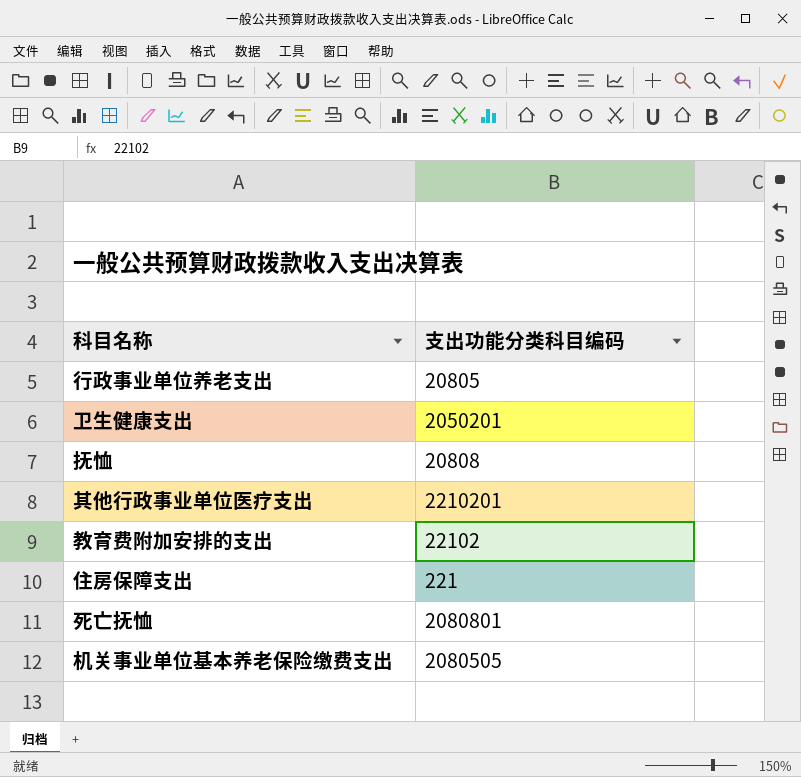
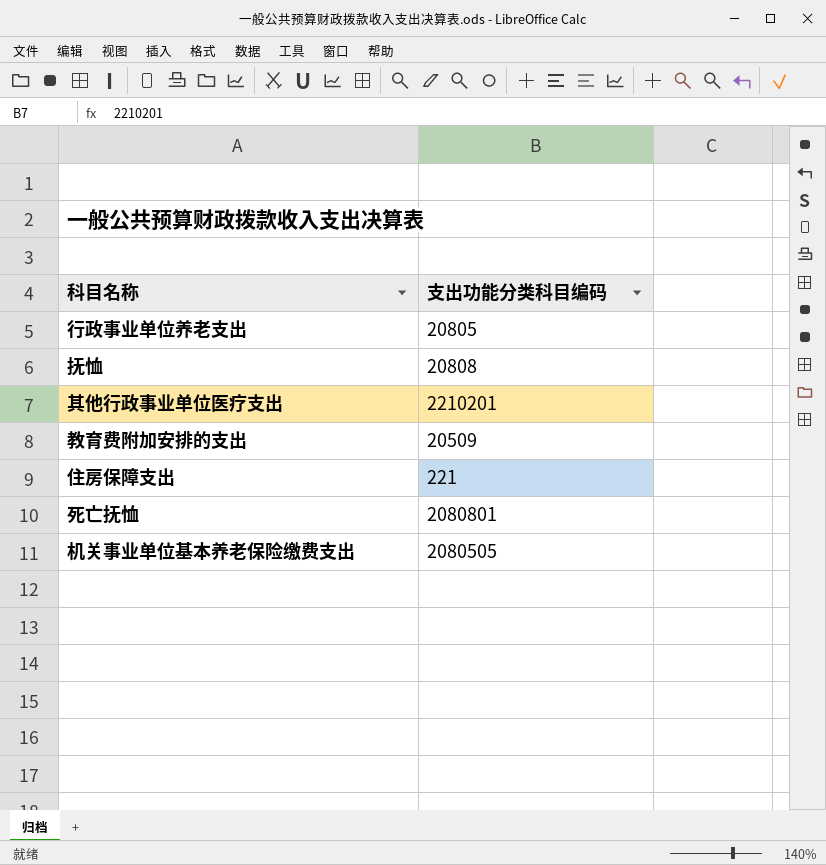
row 卫生健康支出: 2050201 -> none
教育费附加安排的支出 | 支出功能分类科目编码: 22102 -> 20509

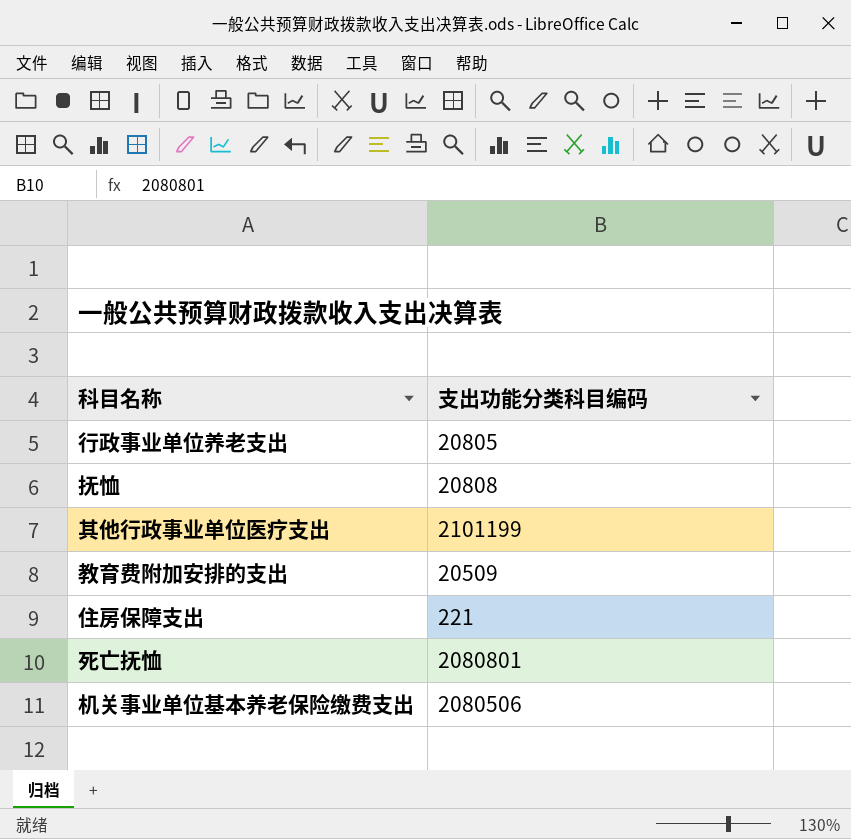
其他行政事业单位医疗支出 | 支出功能分类科目编码: 2210201 -> 2101199
机关事业单位基本养老保险缴费支出 | 支出功能分类科目编码: 2080505 -> 2080506

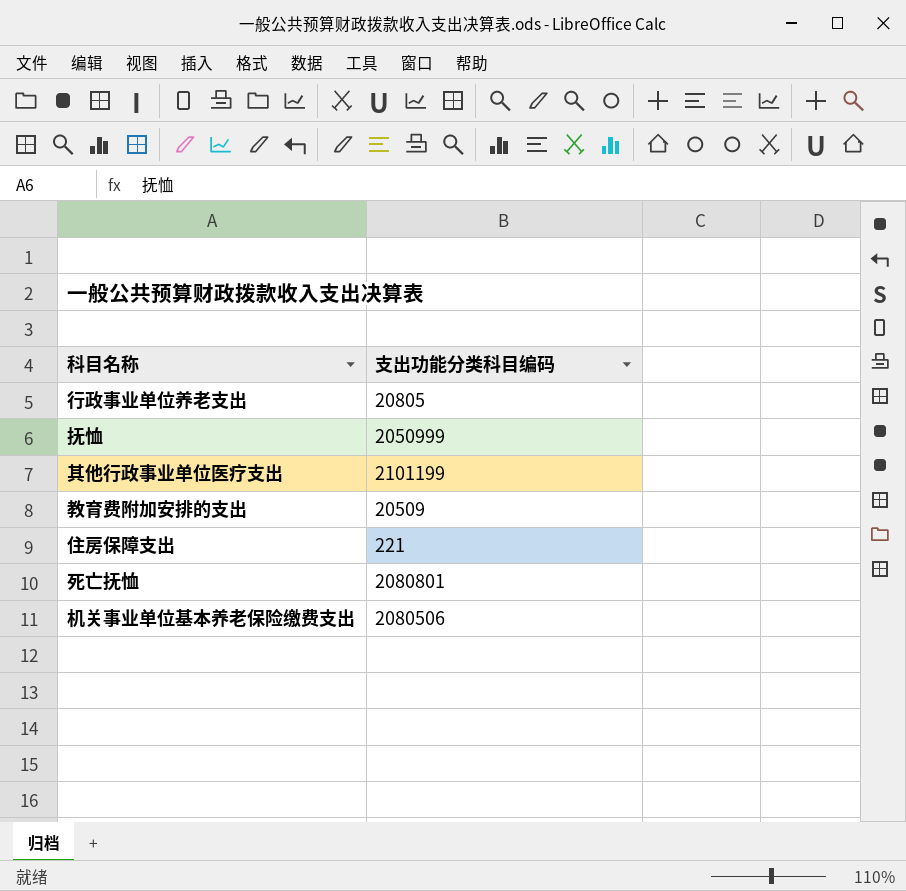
抚恤 | 支出功能分类科目编码: 20808 -> 2050999

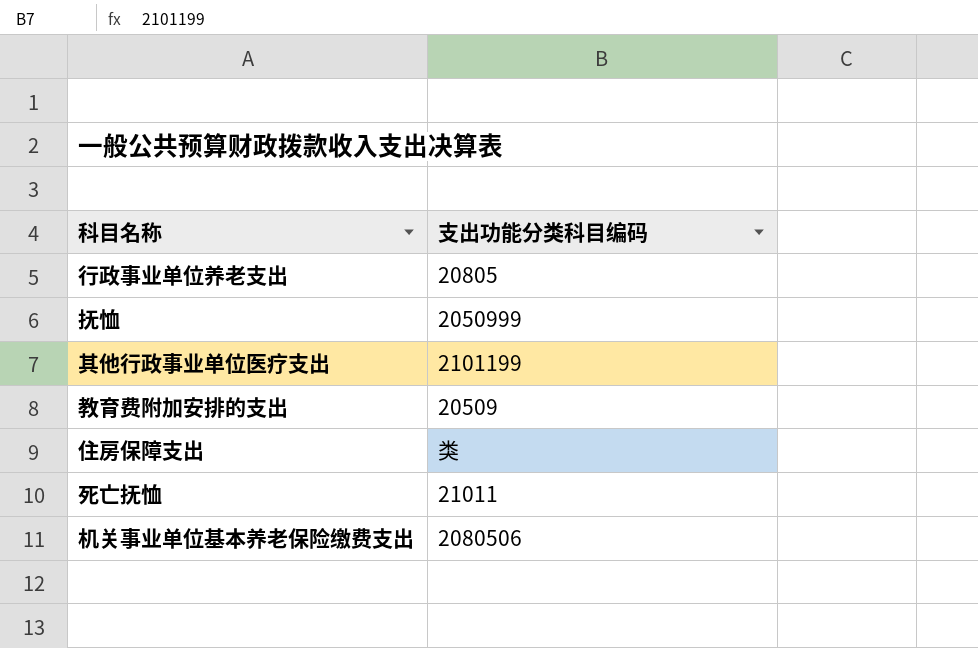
住房保障支出 | 支出功能分类科目编码: 221 -> 类
死亡抚恤 | 支出功能分类科目编码: 2080801 -> 21011

